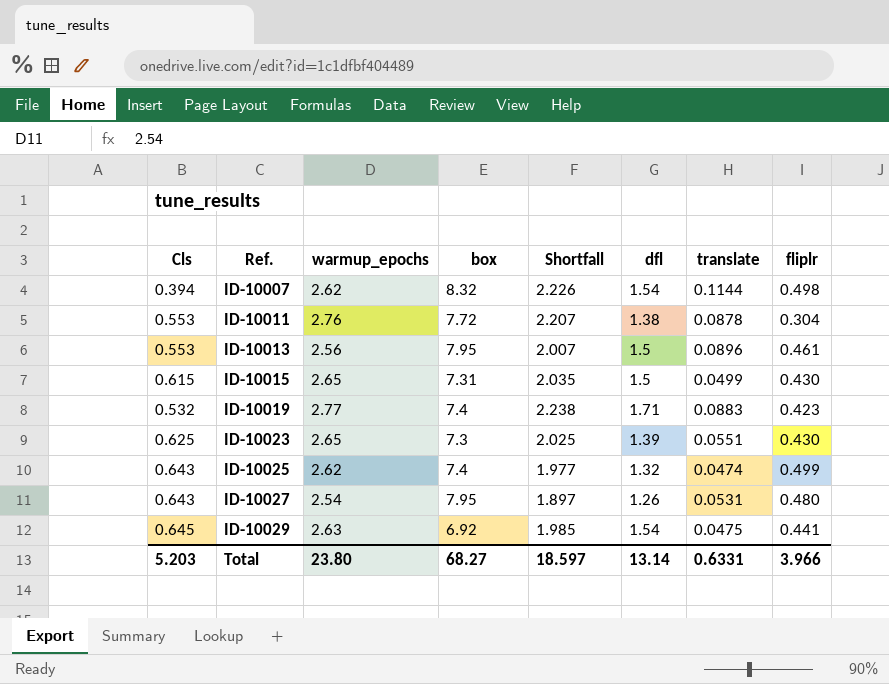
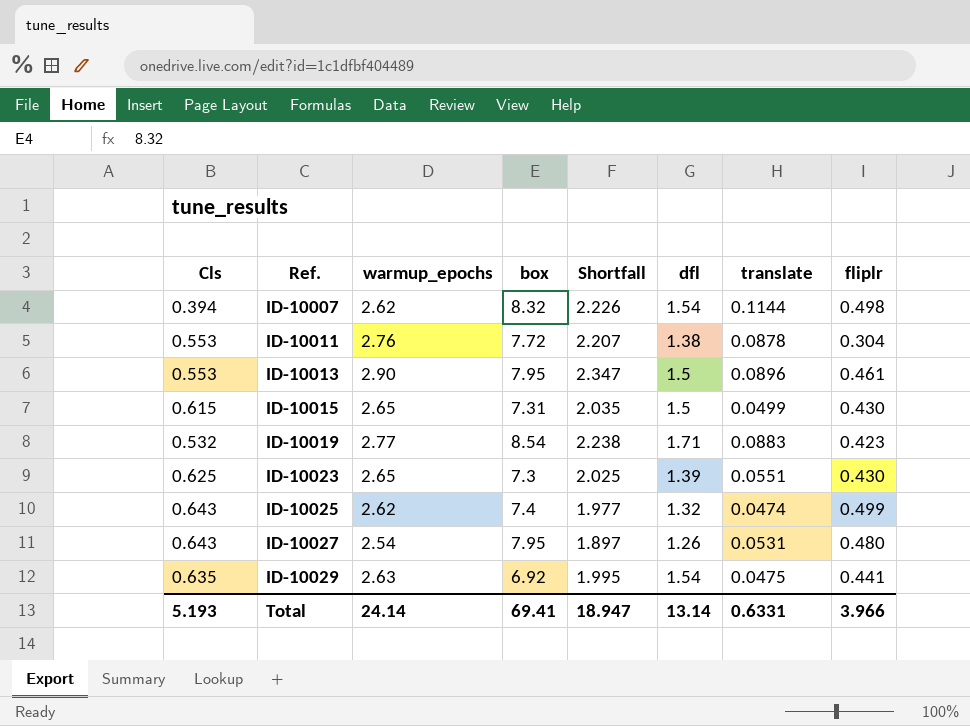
ID-10013 | warmup_epochs: 2.56 -> 2.90
ID-10013 | Shortfall: 2.007 -> 2.347
ID-10019 | box: 7.4 -> 8.54
ID-10029 | Cls: 0.645 -> 0.635
ID-10029 | Shortfall: 1.985 -> 1.995
Total | Cls: 5.203 -> 5.193
Total | warmup_epochs: 23.80 -> 24.14
Total | box: 68.27 -> 69.41
Total | Shortfall: 18.597 -> 18.947

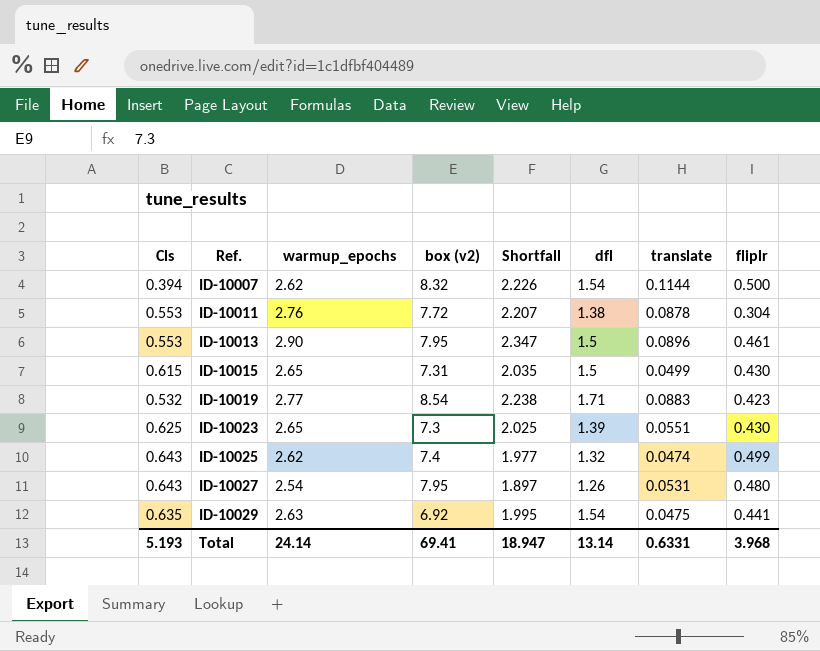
column name: box -> box (v2)
ID-10007 | fliplr: 0.498 -> 0.500
Total | fliplr: 3.966 -> 3.968

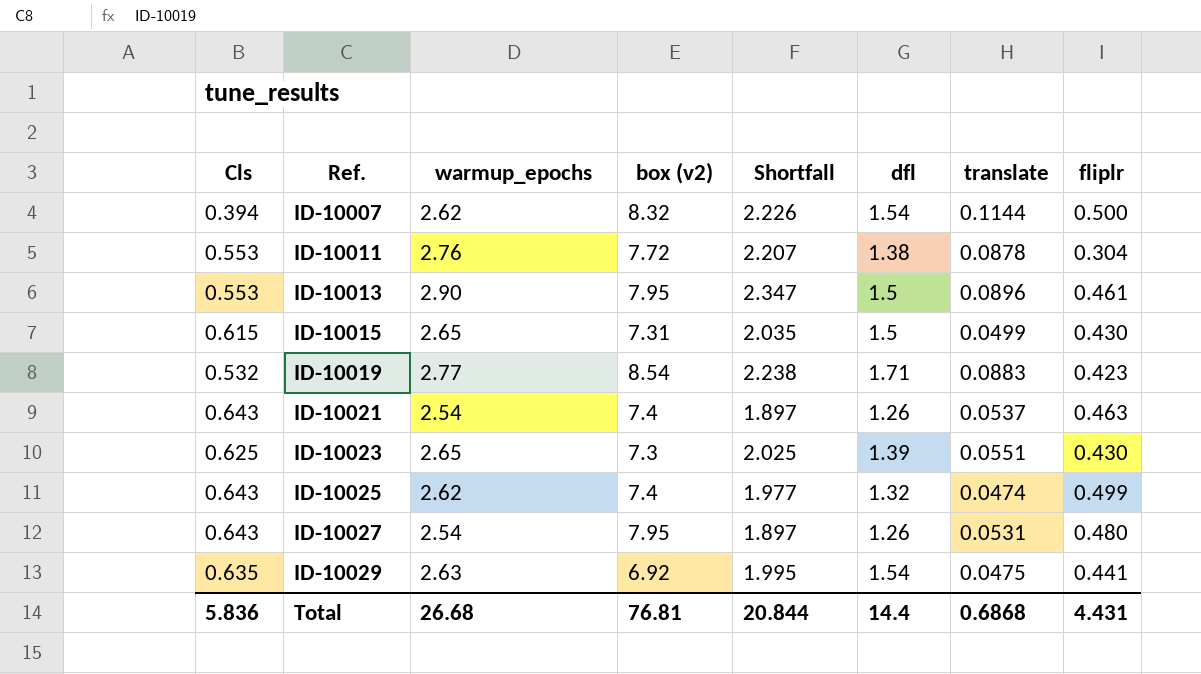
row ID-10021: none -> 0.643 | 2.54 | 7.4 | 1.897 | 1.26 | 0.0537 | 0.463
Total | Cls: 5.193 -> 5.836
Total | warmup_epochs: 24.14 -> 26.68
Total | box (v2): 69.41 -> 76.81
Total | Shortfall: 18.947 -> 20.844
Total | dfl: 13.14 -> 14.4
Total | translate: 0.6331 -> 0.6868
Total | fliplr: 3.968 -> 4.431

